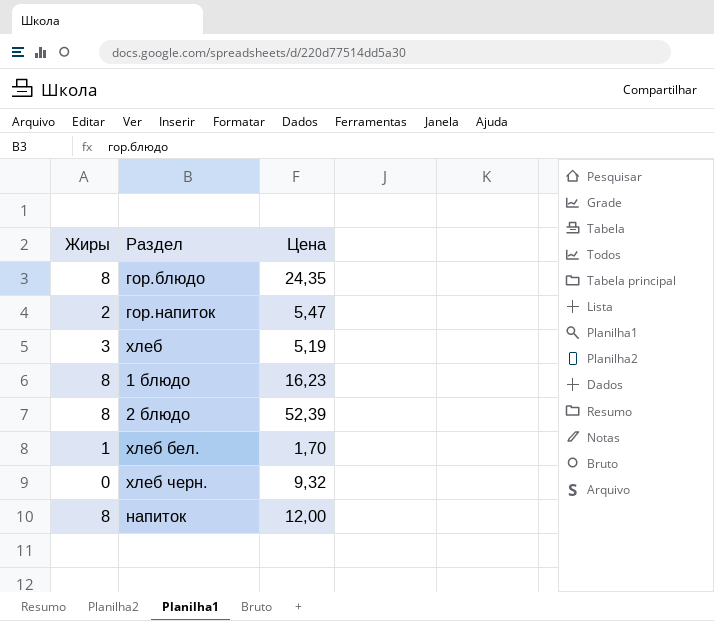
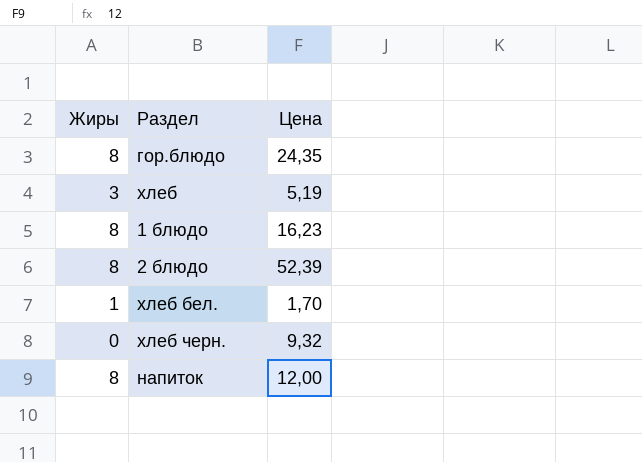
row гор.напиток: 2 | 5,47 -> none

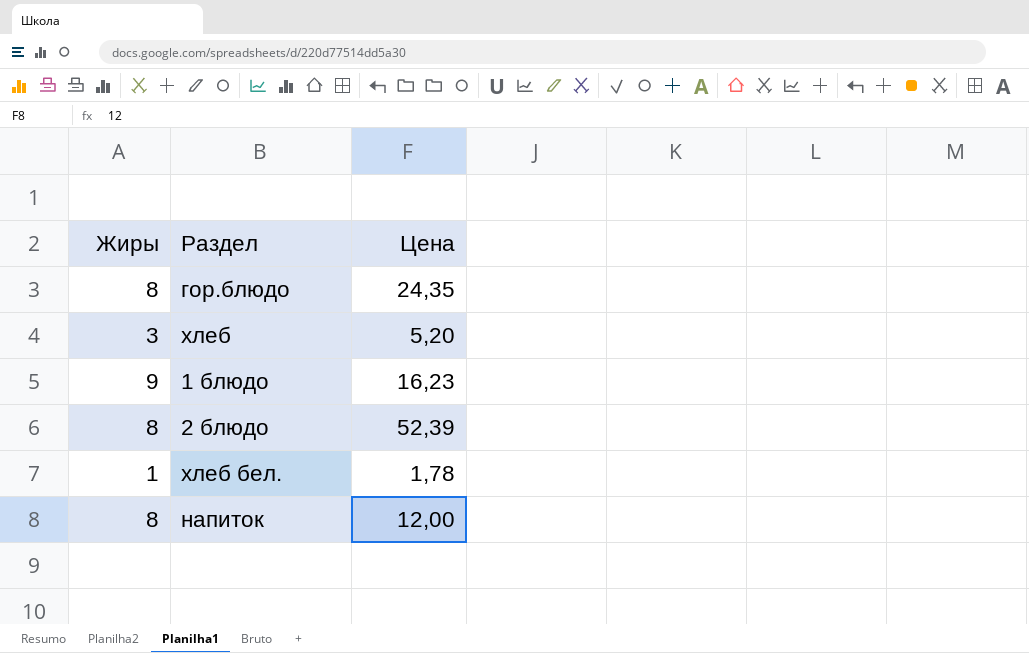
row хлеб черн.: 0 | 9,32 -> none
хлеб | Цена: 5,19 -> 5,20
1 блюдо | Жиры: 8 -> 9
хлеб бел. | Цена: 1,70 -> 1,78

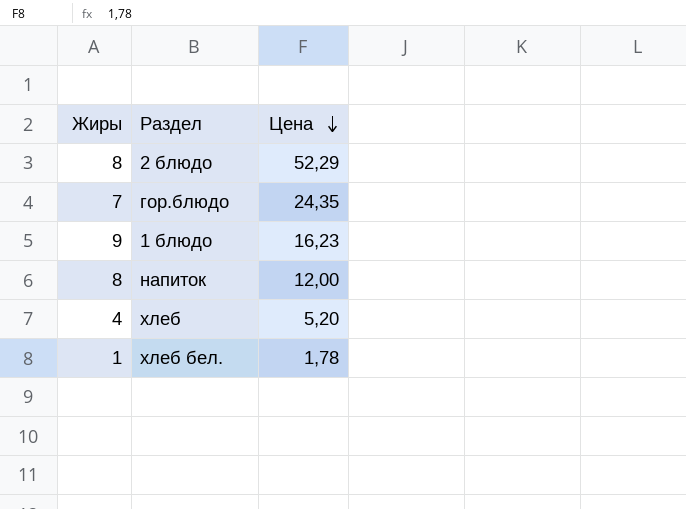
row order: none -> Цена descending
2 блюдо | Цена: 52,39 -> 52,29
гор.блюдо | Жиры: 8 -> 7
хлеб | Жиры: 3 -> 4

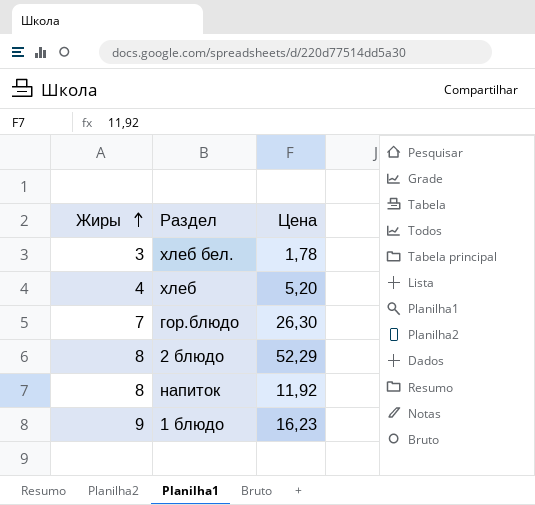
row order: Цена descending -> Жиры ascending
хлеб бел. | Жиры: 1 -> 3
гор.блюдо | Цена: 24,35 -> 26,30
напиток | Цена: 12,00 -> 11,92

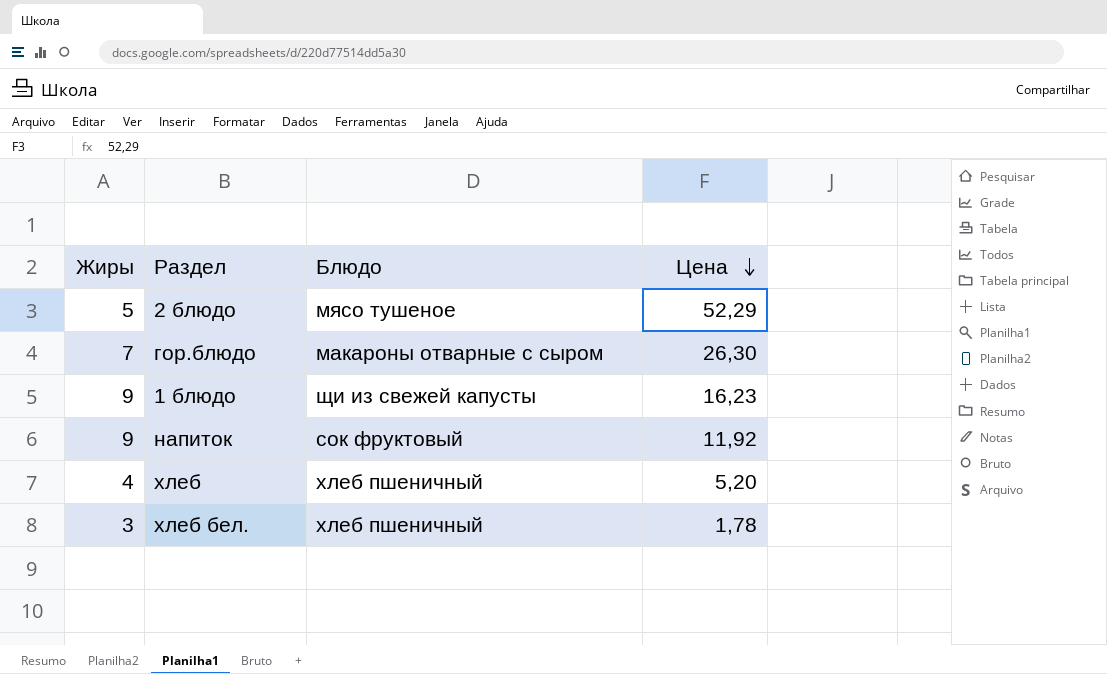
row order: Жиры ascending -> Цена descending
column Блюдо | position: none -> 3
2 блюдо | Жиры: 8 -> 5
напиток | Жиры: 8 -> 9

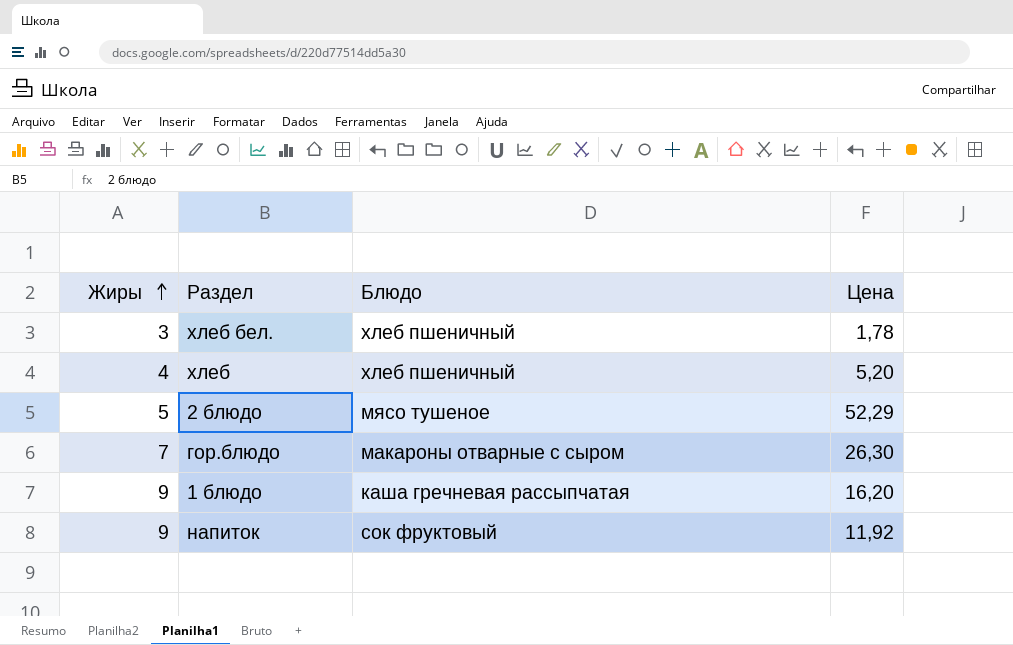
row order: Цена descending -> Жиры ascending
1 блюдо | Блюдо: щи из свежей капусты -> каша гречневая рассыпчатая
1 блюдо | Цена: 16,23 -> 16,20

